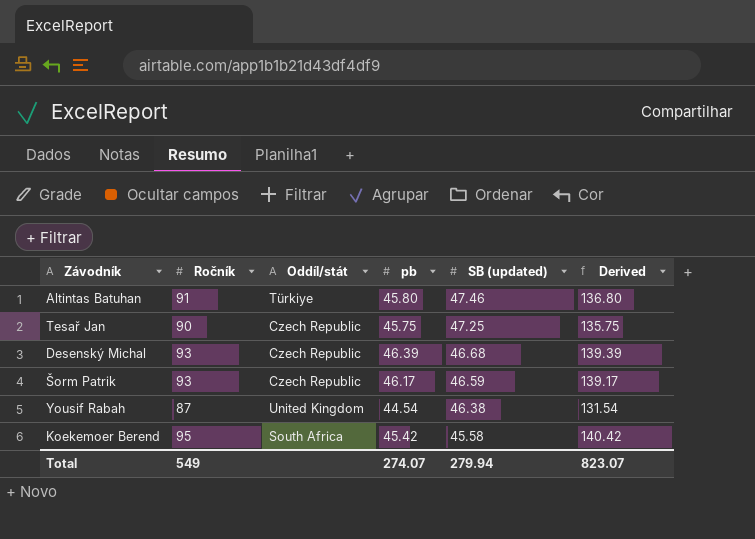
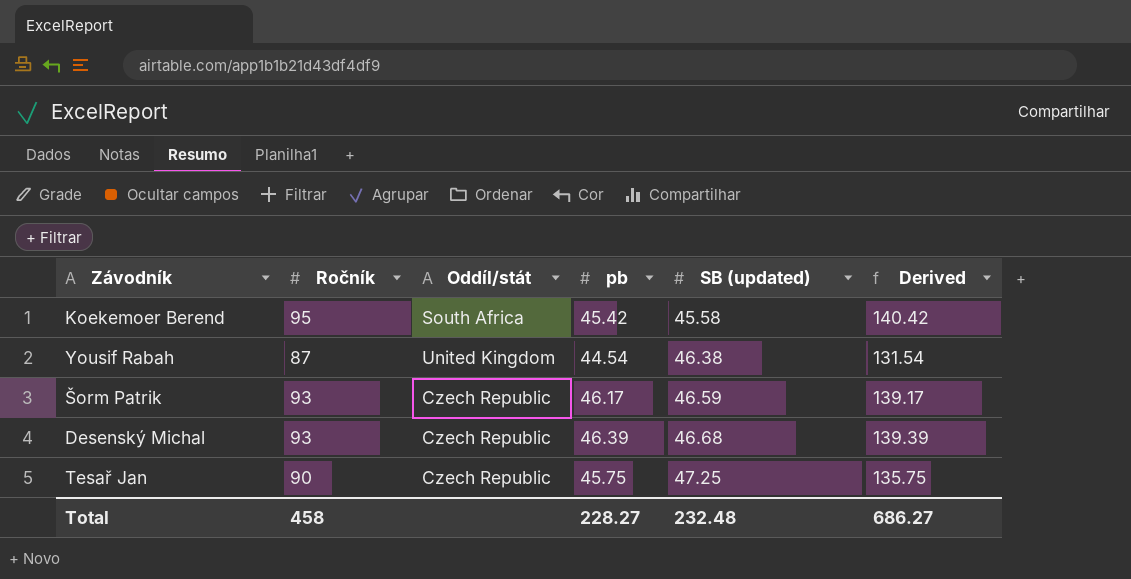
row order: SB (updated) descending -> SB (updated) ascending
row Altintas Batuhan: 91 | Türkiye | 45.80 | 47.46 | 136.80 -> none
Total | Ročník: 549 -> 458
Total | pb: 274.07 -> 228.27
Total | SB (updated): 279.94 -> 232.48
Total | Derived: 823.07 -> 686.27

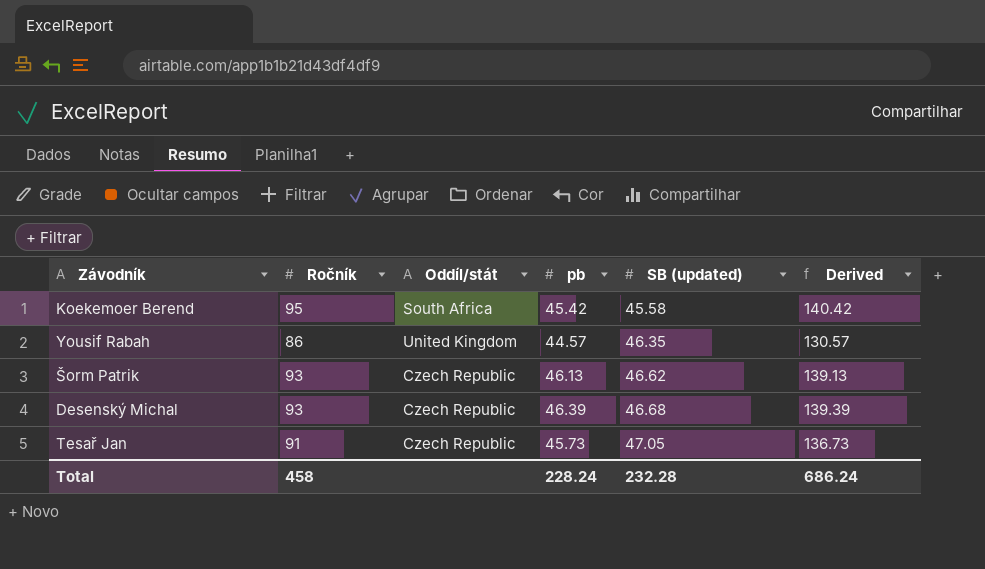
Yousif Rabah | Ročník: 87 -> 86
Yousif Rabah | pb: 44.54 -> 44.57
Yousif Rabah | SB (updated): 46.38 -> 46.35
Yousif Rabah | Derived: 131.54 -> 130.57
Šorm Patrik | pb: 46.17 -> 46.13
Šorm Patrik | SB (updated): 46.59 -> 46.62
Šorm Patrik | Derived: 139.17 -> 139.13
Tesař Jan | Ročník: 90 -> 91
Tesař Jan | pb: 45.75 -> 45.73
Tesař Jan | SB (updated): 47.25 -> 47.05
Tesař Jan | Derived: 135.75 -> 136.73
Total | pb: 228.27 -> 228.24
Total | SB (updated): 232.48 -> 232.28
Total | Derived: 686.27 -> 686.24

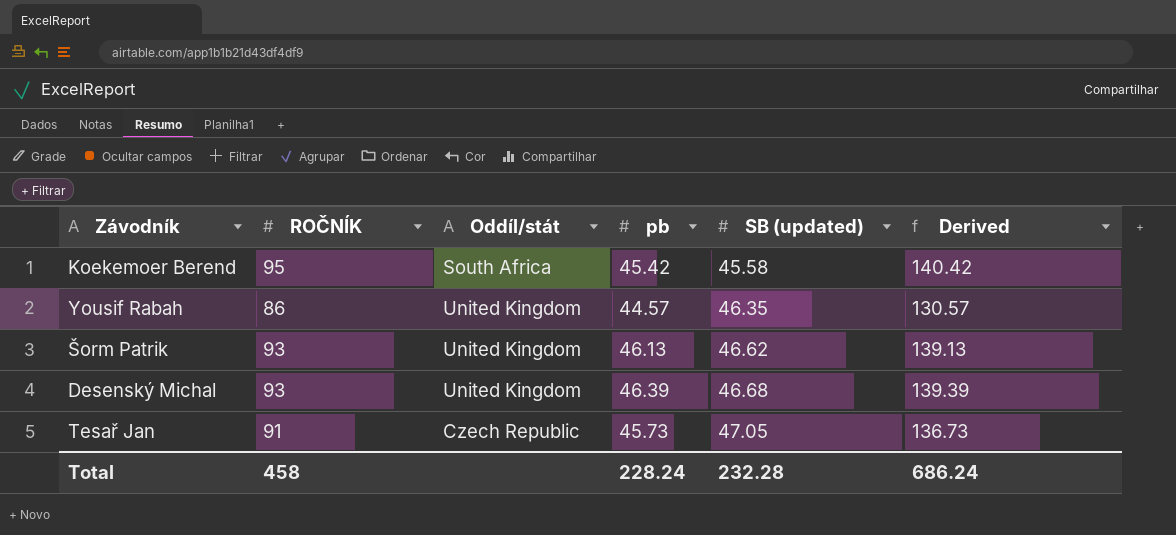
column name: Ročník -> ROČNÍK
Šorm Patrik | Oddíl/stát: Czech Republic -> United Kingdom
Desenský Michal | Oddíl/stát: Czech Republic -> United Kingdom

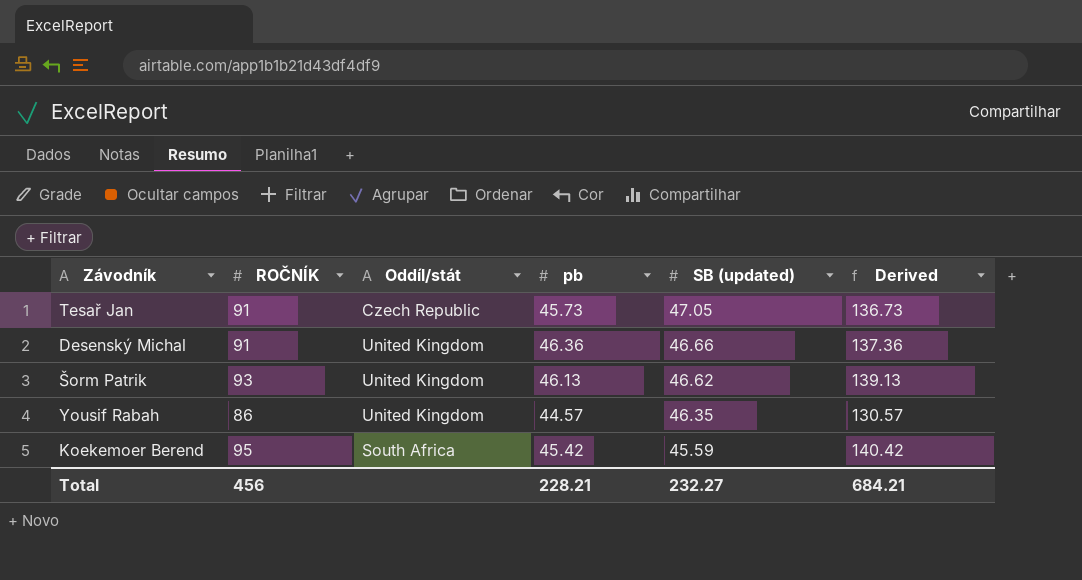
row order: SB (updated) ascending -> SB (updated) descending
Desenský Michal | ROČNÍK: 93 -> 91
Desenský Michal | pb: 46.39 -> 46.36
Desenský Michal | SB (updated): 46.68 -> 46.66
Desenský Michal | Derived: 139.39 -> 137.36
Koekemoer Berend | SB (updated): 45.58 -> 45.59
Total | ROČNÍK: 458 -> 456
Total | pb: 228.24 -> 228.21
Total | SB (updated): 232.28 -> 232.27
Total | Derived: 686.24 -> 684.21

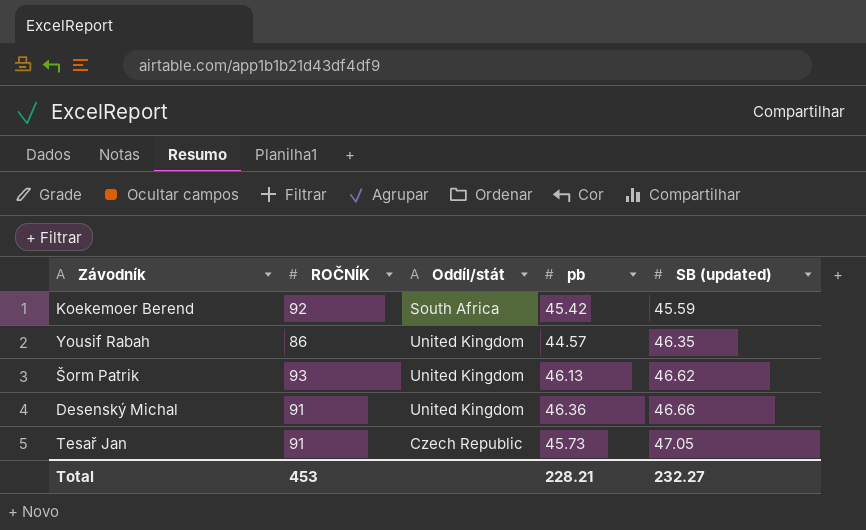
row order: SB (updated) descending -> SB (updated) ascending
column Derived | formula: [ROČNÍK] + [pb] -> none
Koekemoer Berend | ROČNÍK: 95 -> 92
Total | ROČNÍK: 456 -> 453

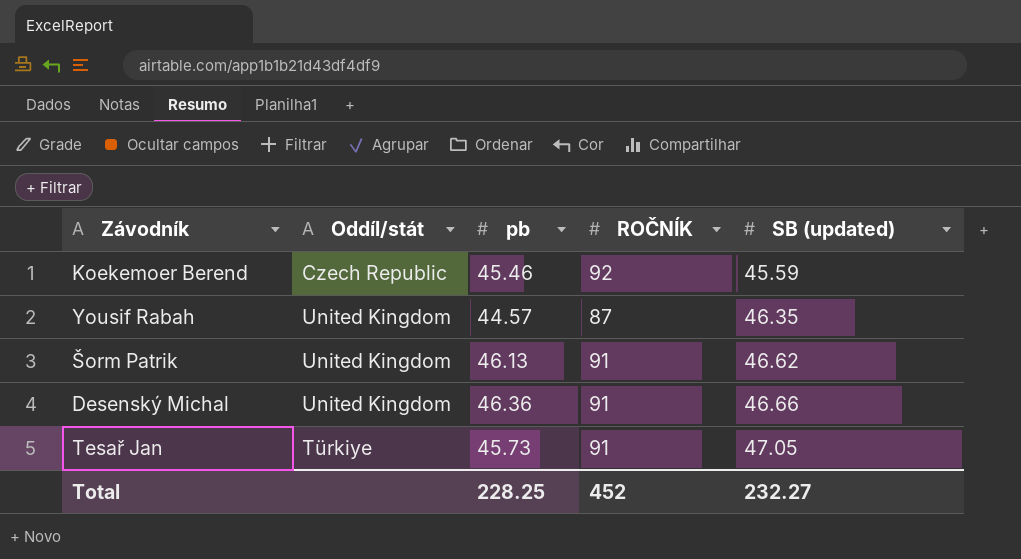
column ROČNÍK | position: 2 -> 4
Koekemoer Berend | Oddíl/stát: South Africa -> Czech Republic
Koekemoer Berend | pb: 45.42 -> 45.46
Yousif Rabah | ROČNÍK: 86 -> 87
Šorm Patrik | ROČNÍK: 93 -> 91
Tesař Jan | Oddíl/stát: Czech Republic -> Türkiye
Total | pb: 228.21 -> 228.25
Total | ROČNÍK: 453 -> 452

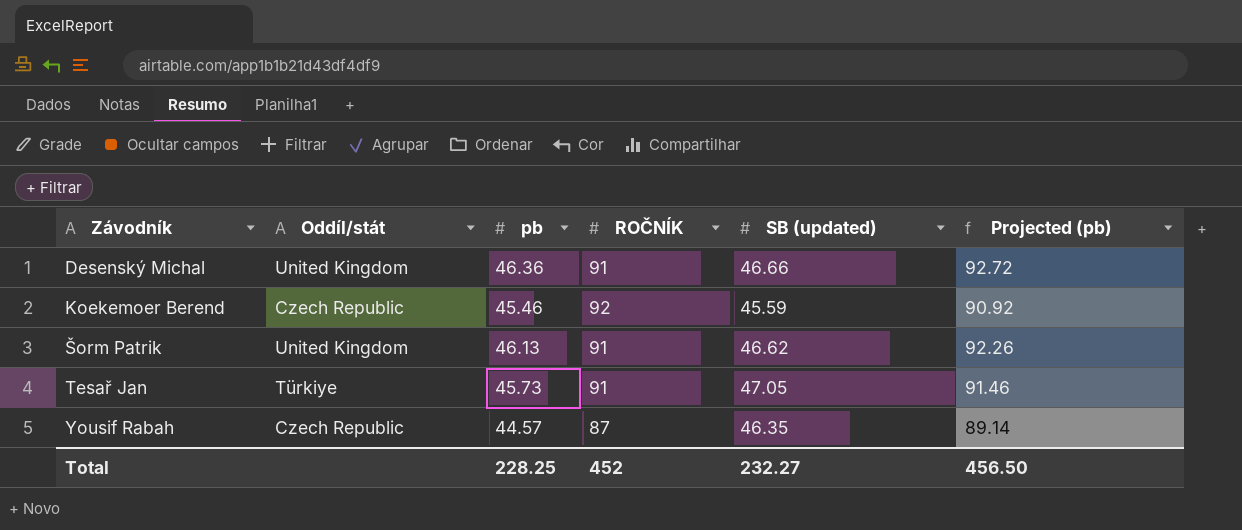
row order: SB (updated) ascending -> Závodník ascending
column Projected (pb) | formula: none -> [pb] * 2
Yousif Rabah | Oddíl/stát: United Kingdom -> Czech Republic

